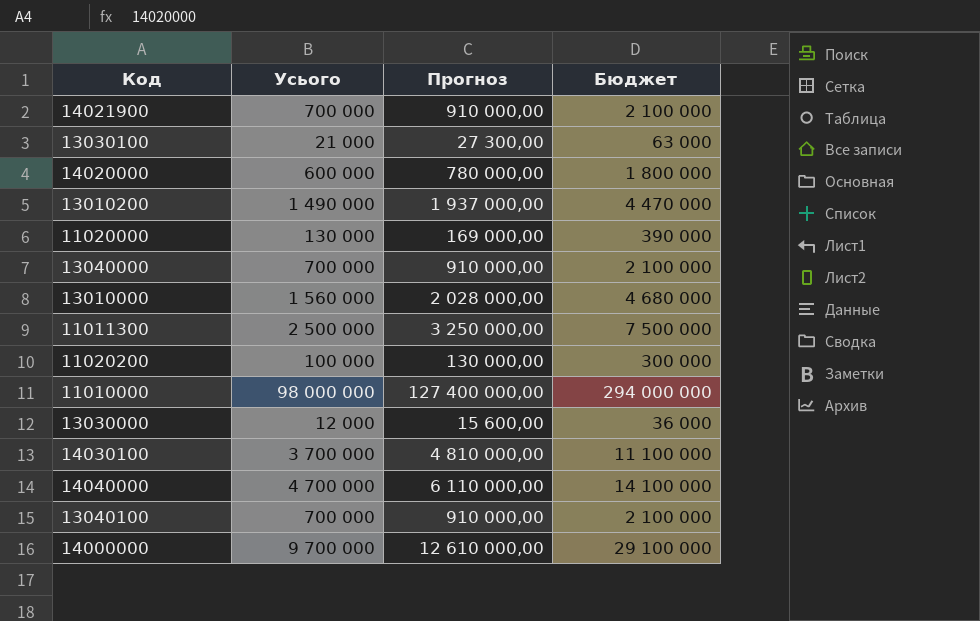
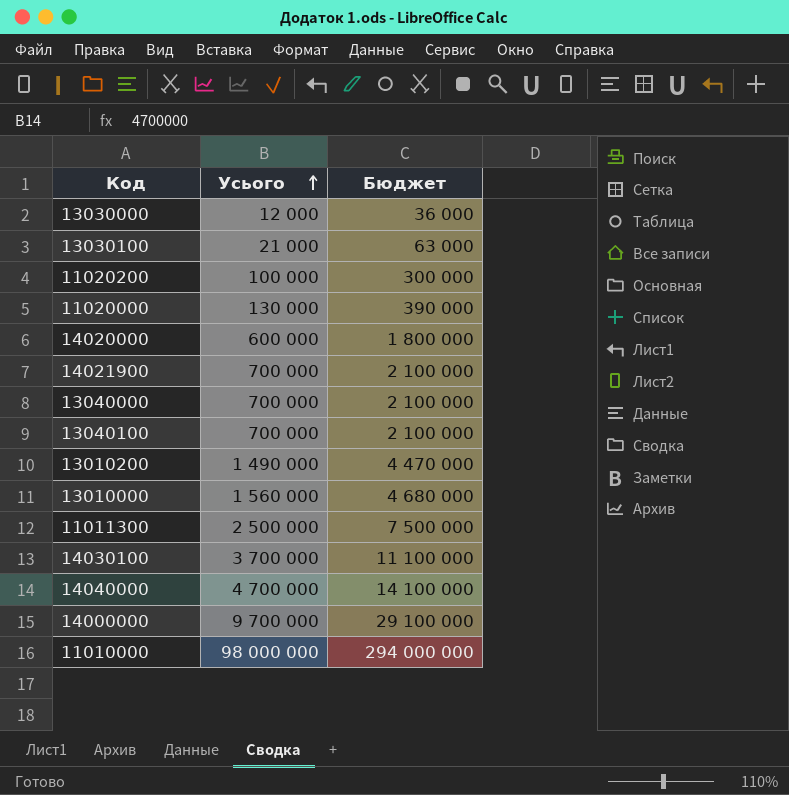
row order: none -> Усього ascending
column Прогноз | formula: [Усього] * 1,3 -> none

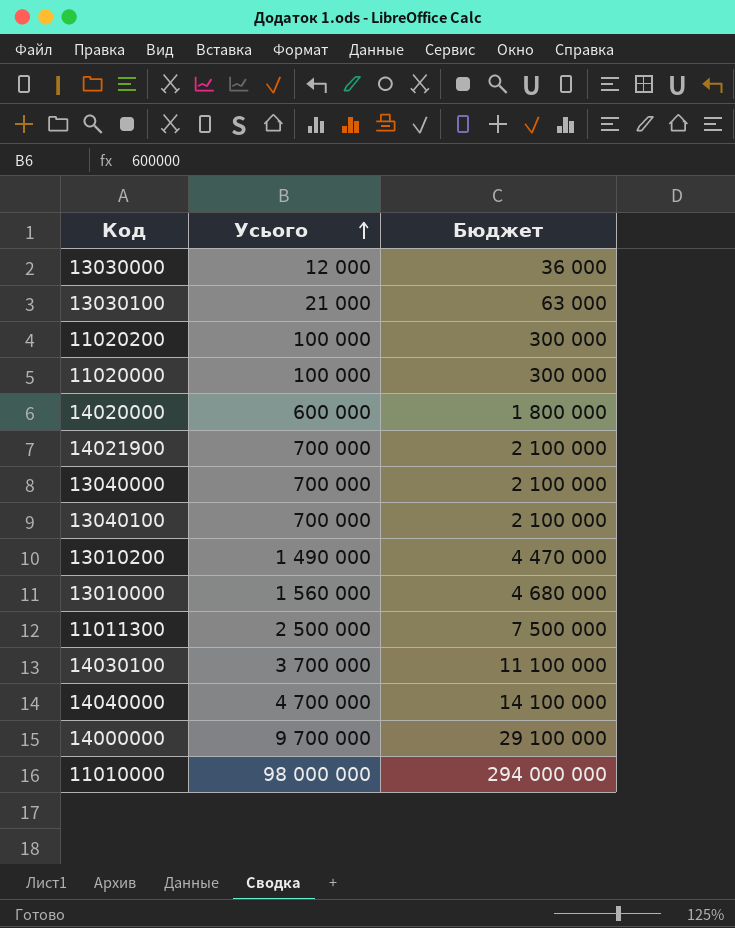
11020000 | Усього: 130 000 -> 100 000
11020000 | Бюджет: 390 000 -> 300 000

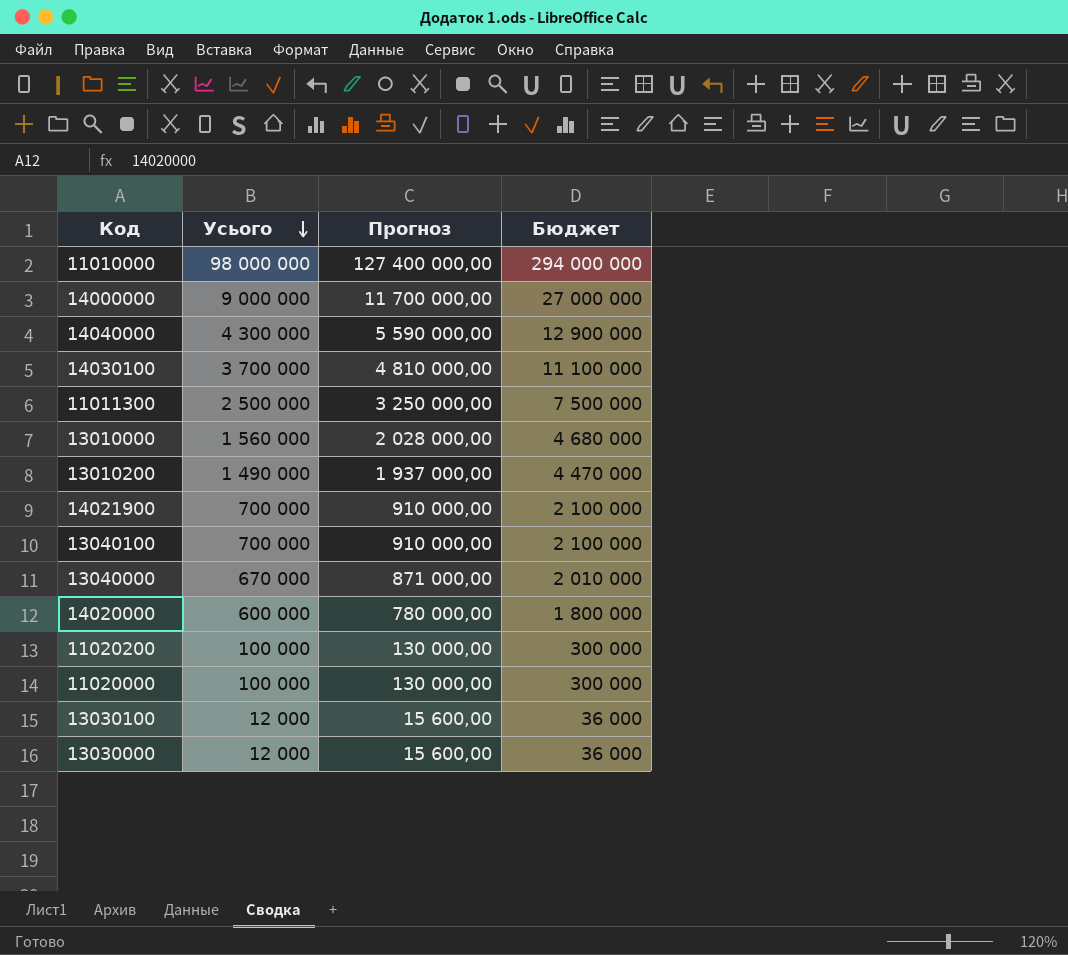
row order: Усього ascending -> Усього descending
column Прогноз | formula: none -> [Усього] * 1,3
14000000 | Усього: 9 700 000 -> 9 000 000
14000000 | Бюджет: 29 100 000 -> 27 000 000
14040000 | Усього: 4 700 000 -> 4 300 000
14040000 | Бюджет: 14 100 000 -> 12 900 000
13040000 | Усього: 700 000 -> 670 000
13040000 | Бюджет: 2 100 000 -> 2 010 000
13030100 | Усього: 21 000 -> 12 000
13030100 | Бюджет: 63 000 -> 36 000

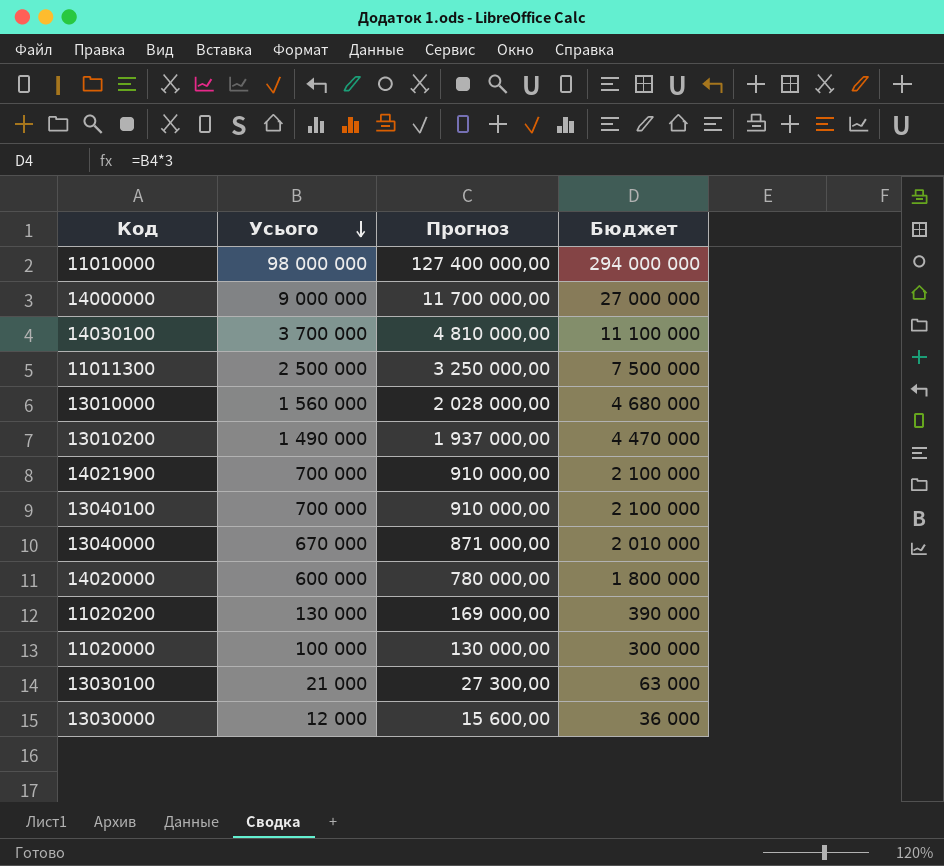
row 14040000: 4 300 000 | 5 590 000,00 | 12 900 000 -> none
11020200 | Усього: 100 000 -> 130 000
11020200 | Прогноз: 130 000,00 -> 169 000,00
11020200 | Бюджет: 300 000 -> 390 000
13030100 | Усього: 12 000 -> 21 000
13030100 | Прогноз: 15 600,00 -> 27 300,00
13030100 | Бюджет: 36 000 -> 63 000

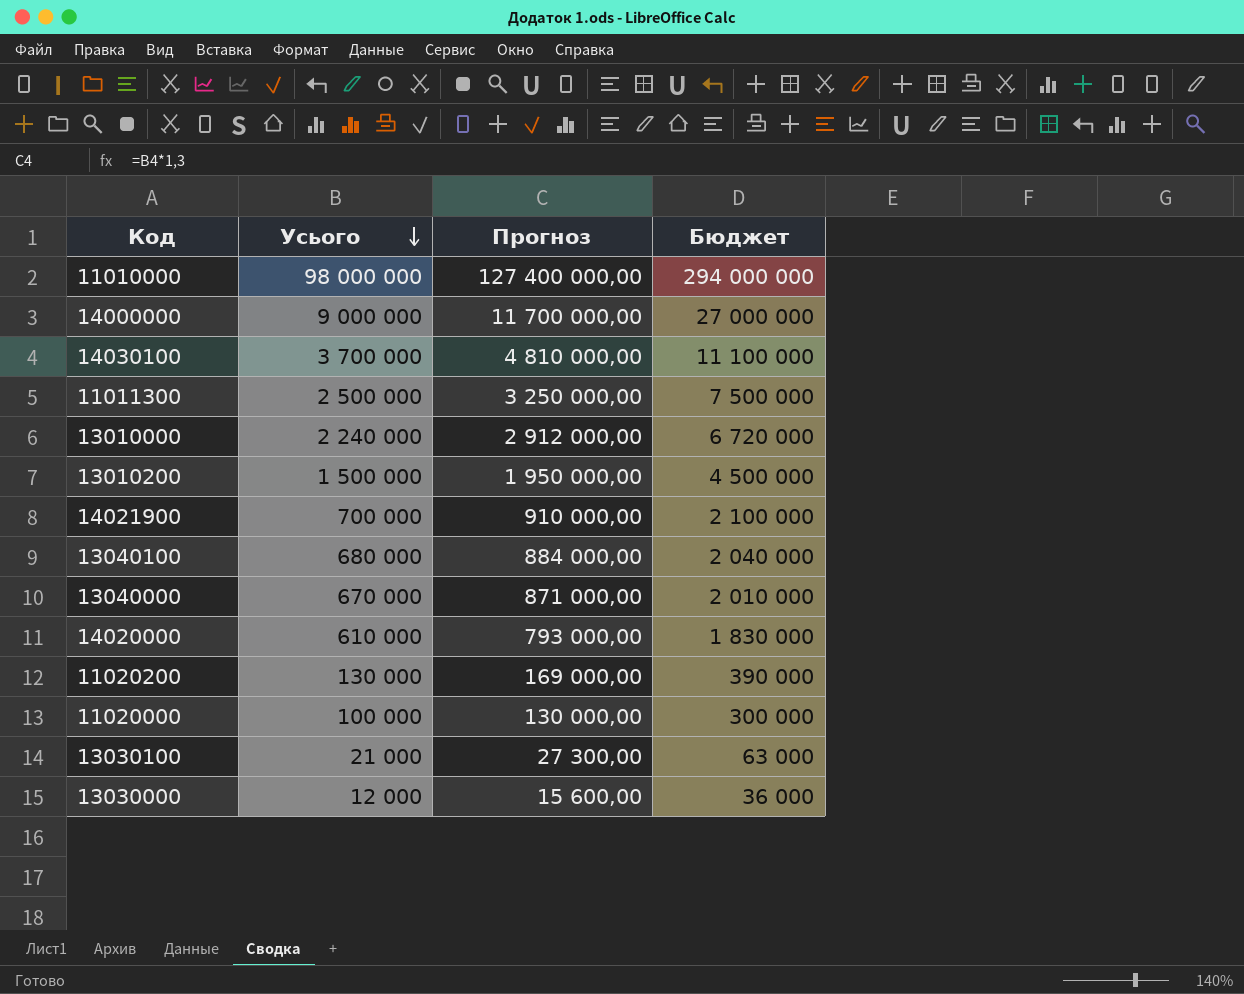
13010000 | Усього: 1 560 000 -> 2 240 000
13010000 | Прогноз: 2 028 000,00 -> 2 912 000,00
13010000 | Бюджет: 4 680 000 -> 6 720 000
13010200 | Усього: 1 490 000 -> 1 500 000
13010200 | Прогноз: 1 937 000,00 -> 1 950 000,00
13010200 | Бюджет: 4 470 000 -> 4 500 000
13040100 | Усього: 700 000 -> 680 000
13040100 | Прогноз: 910 000,00 -> 884 000,00
13040100 | Бюджет: 2 100 000 -> 2 040 000
14020000 | Усього: 600 000 -> 610 000
14020000 | Прогноз: 780 000,00 -> 793 000,00
14020000 | Бюджет: 1 800 000 -> 1 830 000

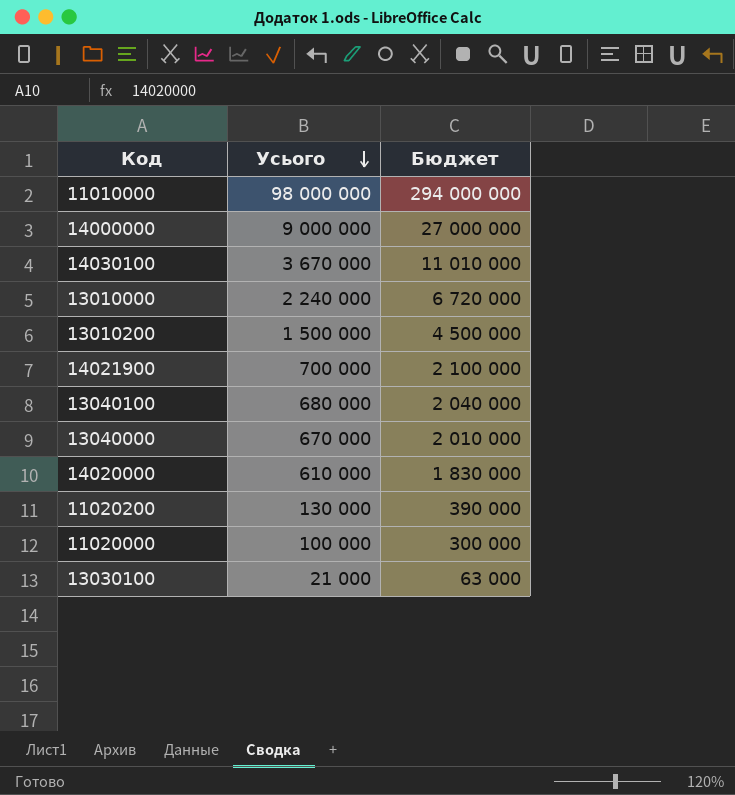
column Прогноз | formula: [Усього] * 1,3 -> none
row 11011300: 2 500 000 | 3 250 000,00 | 7 500 000 -> none
row 13030000: 12 000 | 15 600,00 | 36 000 -> none
14030100 | Усього: 3 700 000 -> 3 670 000
14030100 | Бюджет: 11 100 000 -> 11 010 000

